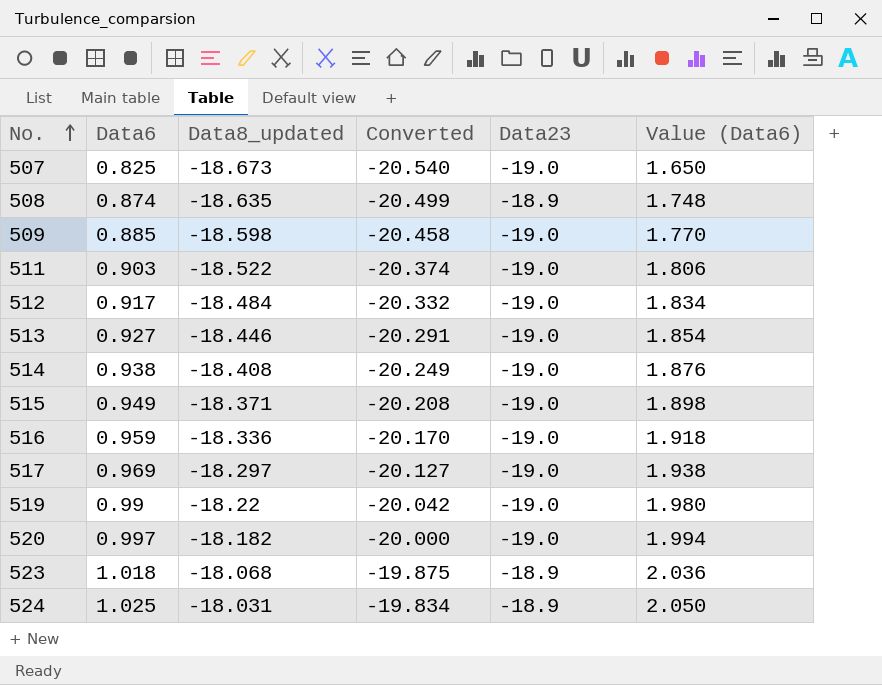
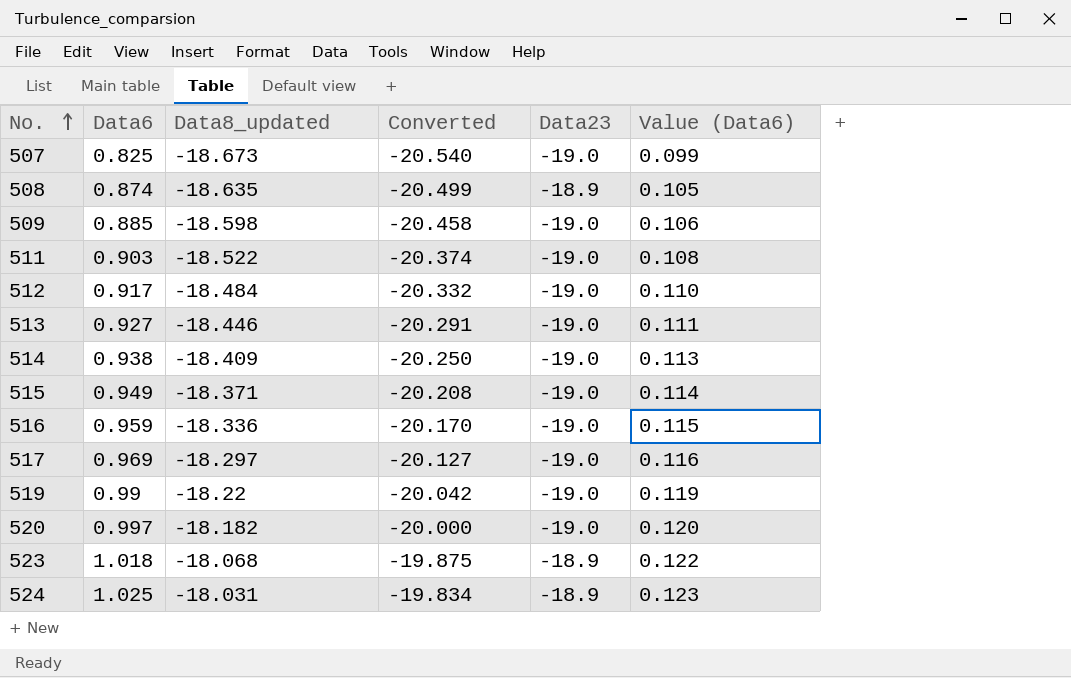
column Value (Data6) | formula: [Data6] * 2 -> [Data6] * 0.12
514 | Data8_updated: -18.408 -> -18.409
514 | Converted: -20.249 -> -20.250

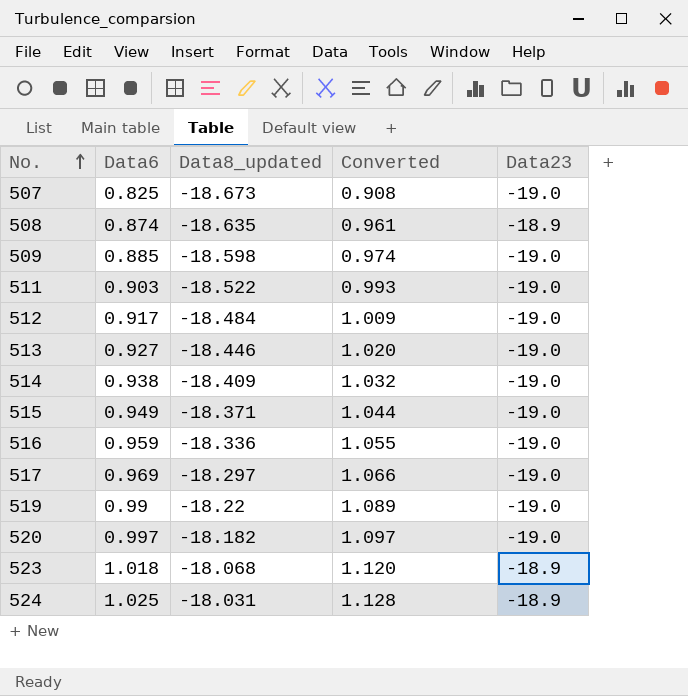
column Value (Data6) | formula: [Data6] * 0.12 -> none
column Converted | formula: [Data8_updated] * 1.1 -> [Data6] * 1.1

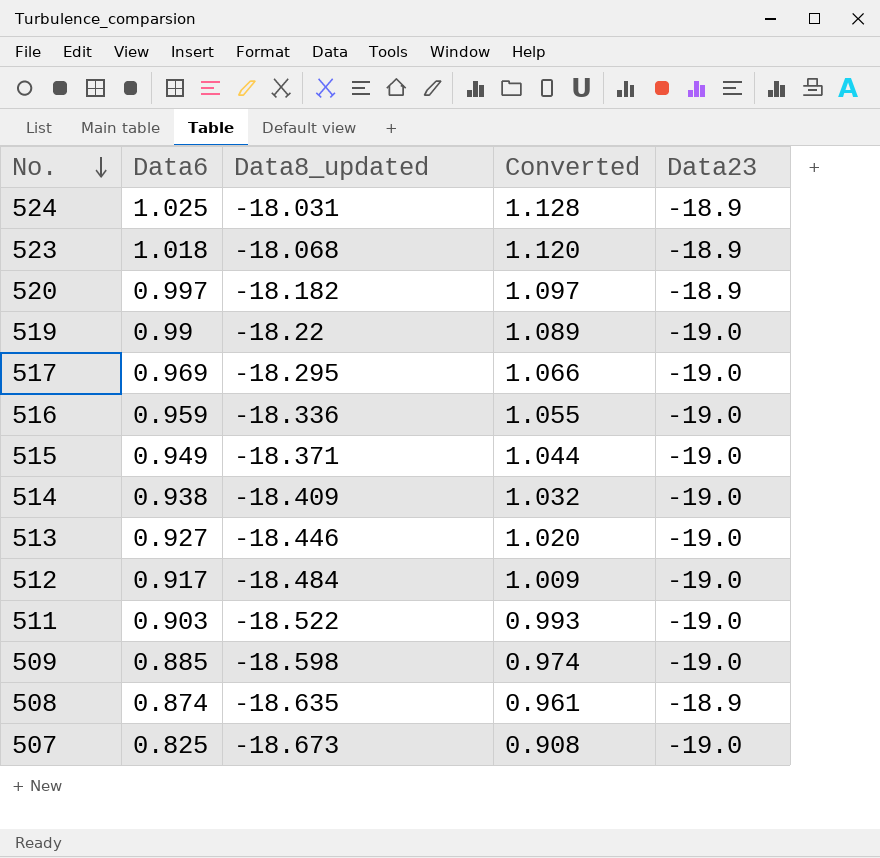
row order: No. ascending -> No. descending
520 | Data23: -19.0 -> -18.9
517 | Data8_updated: -18.297 -> -18.295

